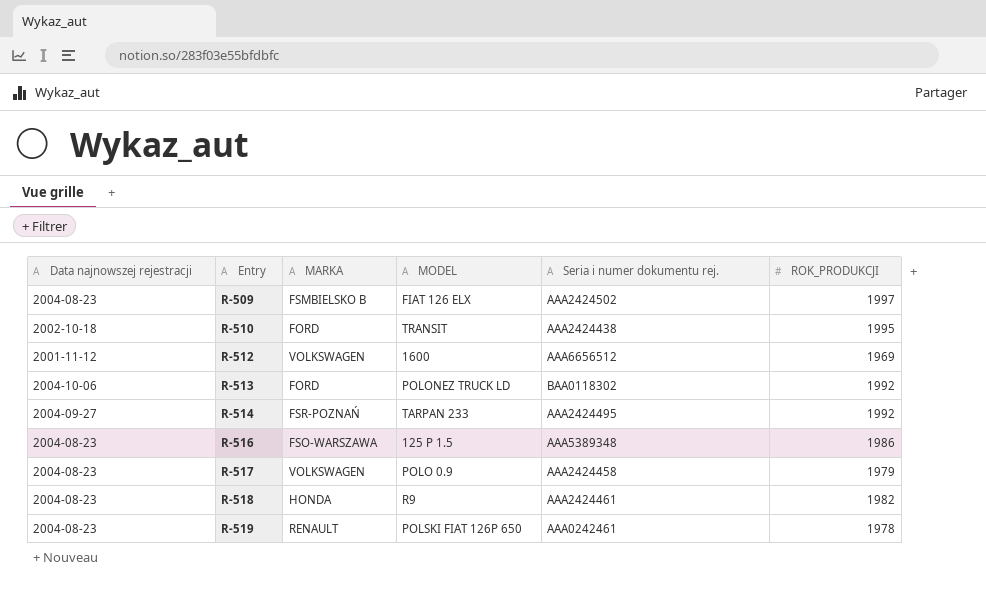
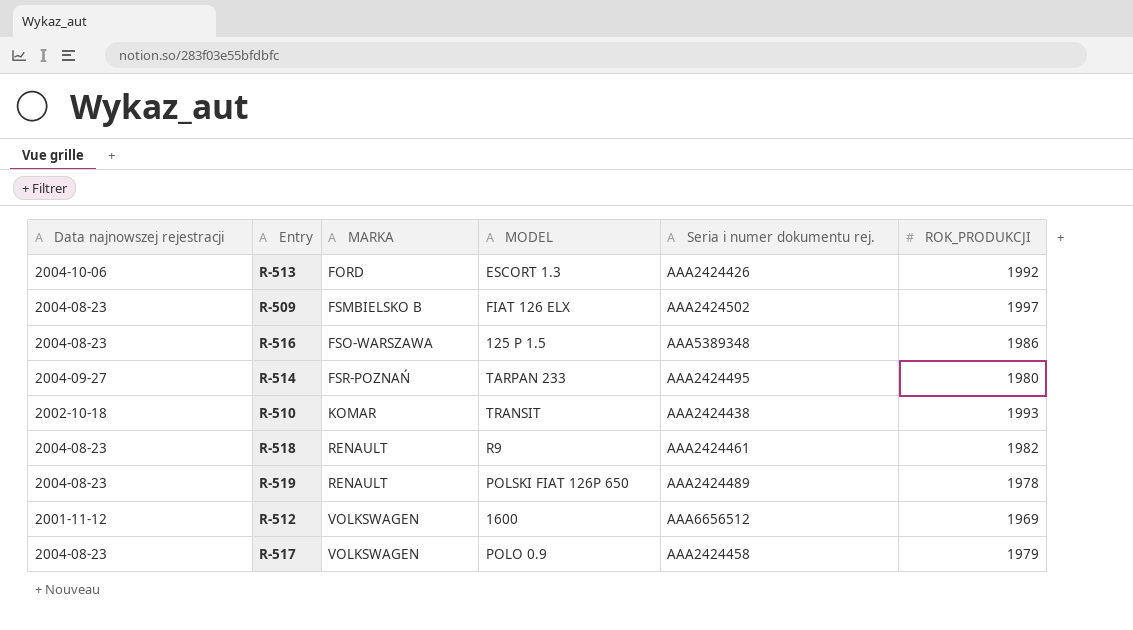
row order: Entry ascending -> MARKA ascending
R-513 | MODEL: POLONEZ TRUCK LD -> ESCORT 1.3
R-513 | Seria i numer dokumentu rej.: BAA0118302 -> AAA2424426
R-514 | ROK_PRODUKCJI: 1992 -> 1980
R-510 | MARKA: FORD -> KOMAR
R-510 | ROK_PRODUKCJI: 1995 -> 1993
R-518 | MARKA: HONDA -> RENAULT
R-519 | Seria i numer dokumentu rej.: AAA0242461 -> AAA2424489

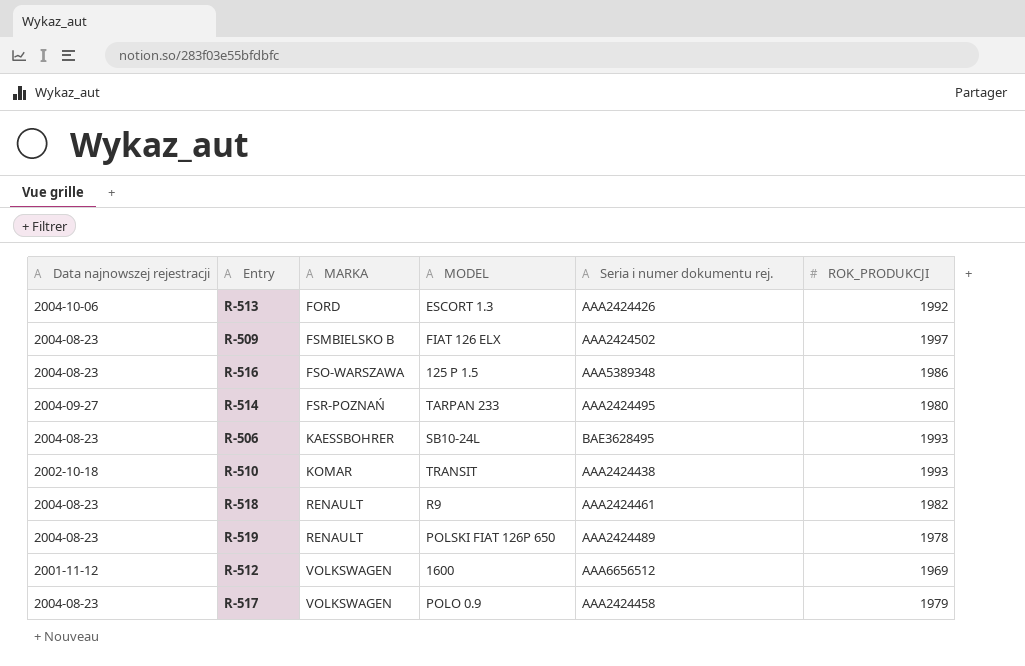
row R-506: none -> 2004-08-23 | KAESSBOHRER | SB10-24L | BAE3628495 | 1993

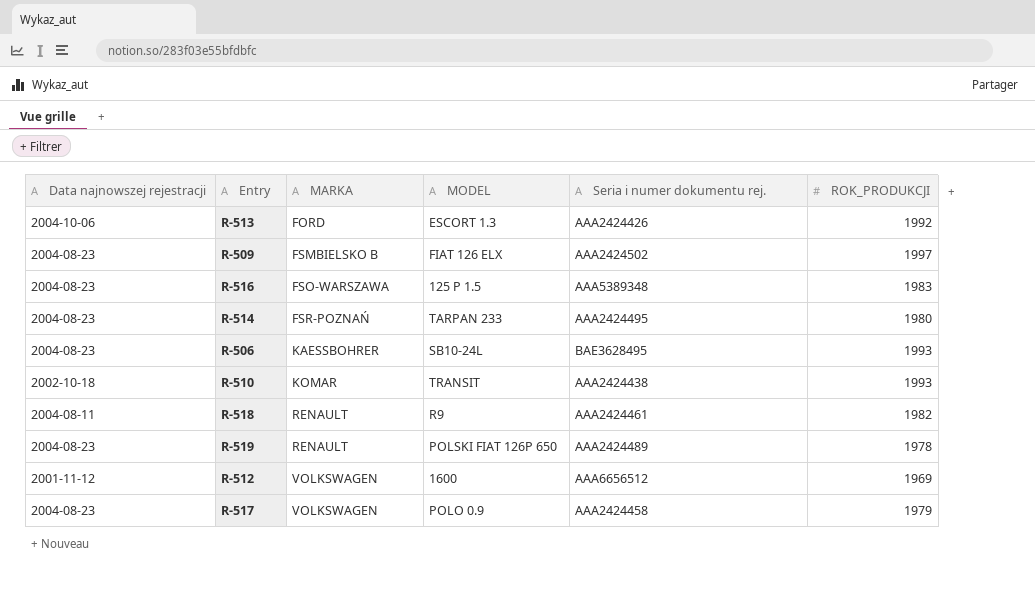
R-516 | ROK_PRODUKCJI: 1986 -> 1983
R-514 | Data najnowszej rejestracji: 2004-09-27 -> 2004-08-23
R-518 | Data najnowszej rejestracji: 2004-08-23 -> 2004-08-11

